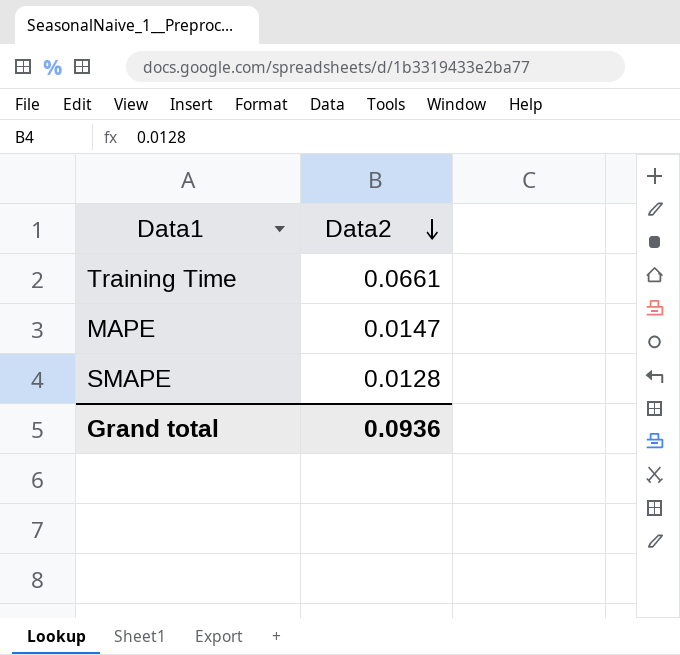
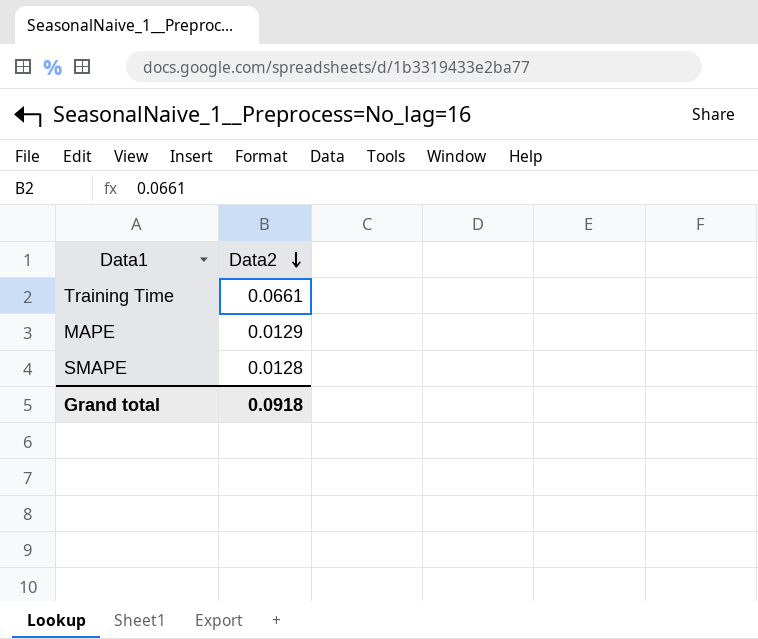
MAPE | Data2: 0.0147 -> 0.0129
Grand total | Data2: 0.0936 -> 0.0918

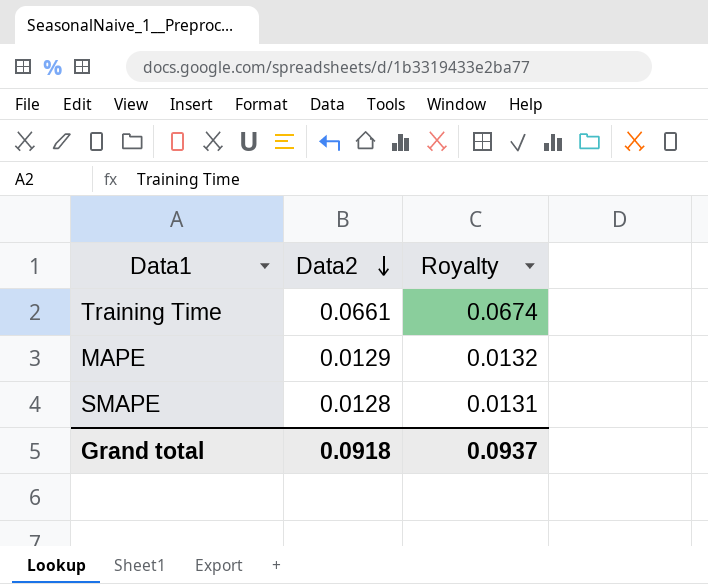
column Royalty | formula: none -> [Data2] * 1.02

